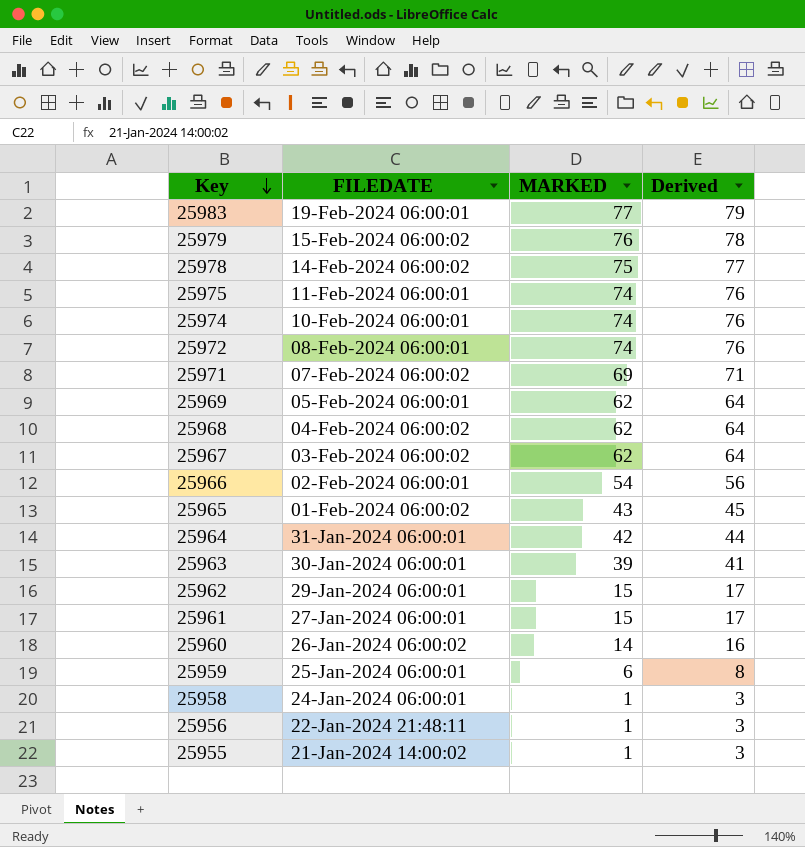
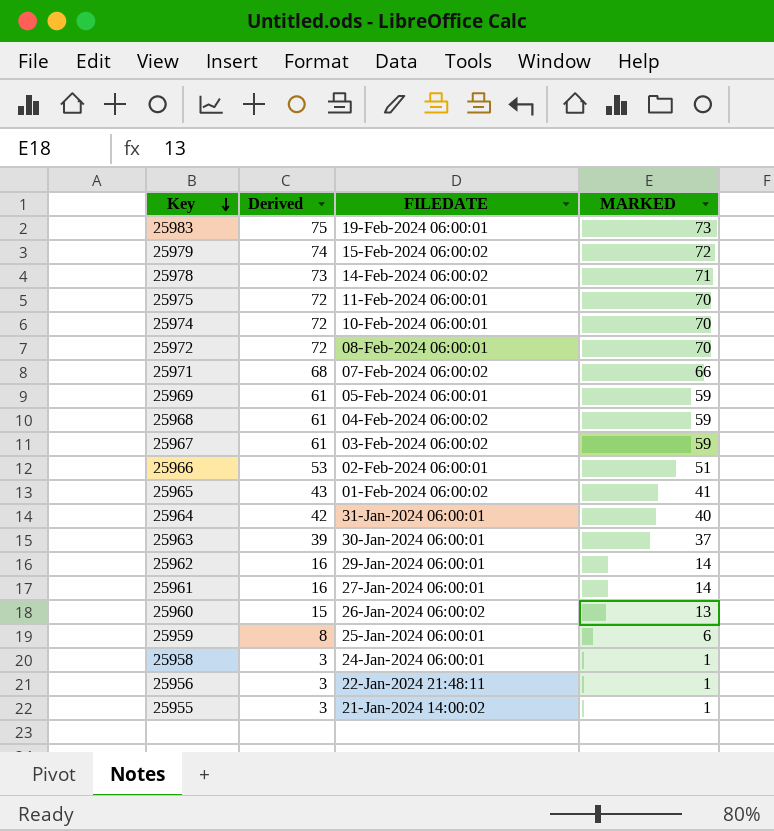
column Derived | position: 4 -> 2
25983 | Derived: 79 -> 75
25983 | MARKED: 77 -> 73
25979 | Derived: 78 -> 74
25979 | MARKED: 76 -> 72
25978 | Derived: 77 -> 73
25978 | MARKED: 75 -> 71
25975 | Derived: 76 -> 72
25975 | MARKED: 74 -> 70
25974 | Derived: 76 -> 72
25974 | MARKED: 74 -> 70
25972 | Derived: 76 -> 72
25972 | MARKED: 74 -> 70
25971 | Derived: 71 -> 68
25971 | MARKED: 69 -> 66
25969 | Derived: 64 -> 61
25969 | MARKED: 62 -> 59
25968 | Derived: 64 -> 61
25968 | MARKED: 62 -> 59
25967 | Derived: 64 -> 61
25967 | MARKED: 62 -> 59
25966 | Derived: 56 -> 53
25966 | MARKED: 54 -> 51
25965 | Derived: 45 -> 43
25965 | MARKED: 43 -> 41
25964 | Derived: 44 -> 42
25964 | MARKED: 42 -> 40
25963 | Derived: 41 -> 39
25963 | MARKED: 39 -> 37
25962 | Derived: 17 -> 16
25962 | MARKED: 15 -> 14
25961 | Derived: 17 -> 16
25961 | MARKED: 15 -> 14
25960 | Derived: 16 -> 15
25960 | MARKED: 14 -> 13

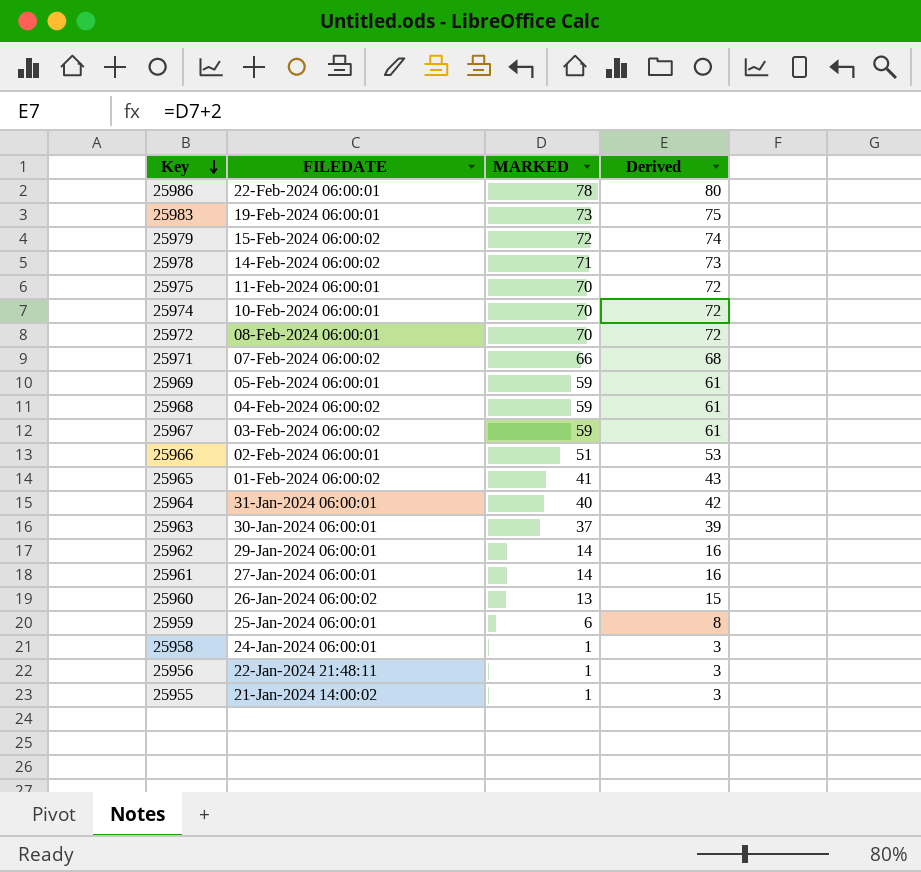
column Derived | position: 2 -> 4
row 25986: none -> 22-Feb-2024 06:00:01 | 78 | 80

